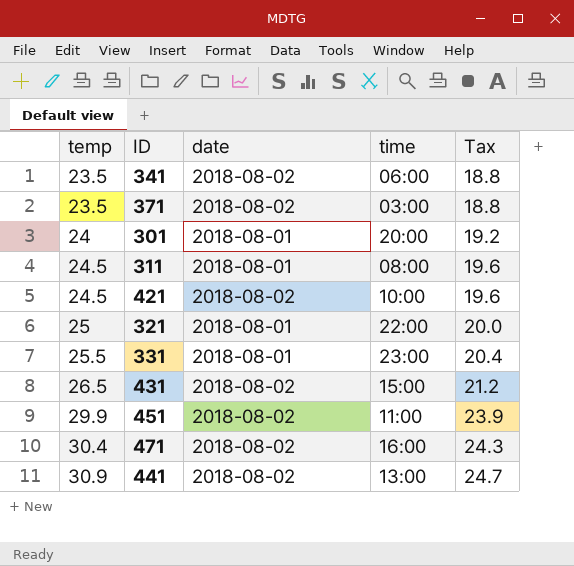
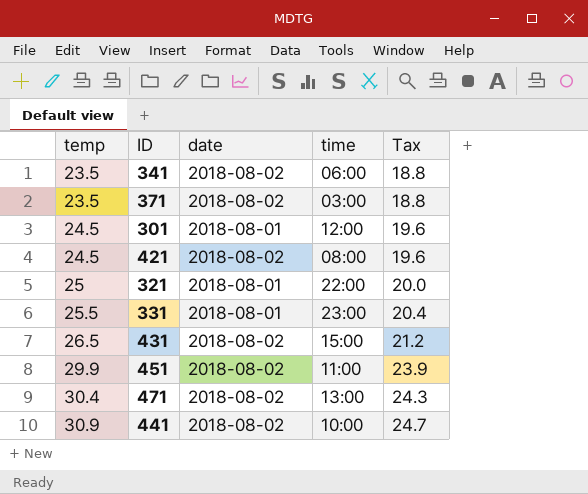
row 311: 24.5 | 2018-08-01 | 08:00 | 19.6 -> none
301 | temp: 24 -> 24.5
301 | time: 20:00 -> 12:00
301 | Tax: 19.2 -> 19.6
421 | time: 10:00 -> 08:00
471 | time: 16:00 -> 13:00
441 | time: 13:00 -> 10:00

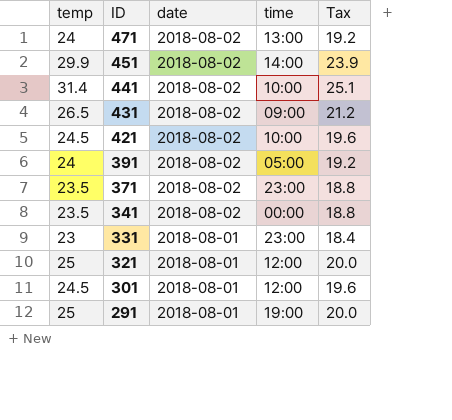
row order: temp ascending -> ID descending
471 | temp: 30.4 -> 24
471 | Tax: 24.3 -> 19.2
451 | time: 11:00 -> 14:00
441 | temp: 30.9 -> 31.4
441 | Tax: 24.7 -> 25.1
431 | time: 15:00 -> 09:00
421 | time: 08:00 -> 10:00
row 391: none -> 24 | 2018-08-02 | 05:00 | 19.2
371 | time: 03:00 -> 23:00
341 | time: 06:00 -> 00:00
331 | temp: 25.5 -> 23
331 | Tax: 20.4 -> 18.4
321 | time: 22:00 -> 12:00
row 291: none -> 25 | 2018-08-01 | 19:00 | 20.0

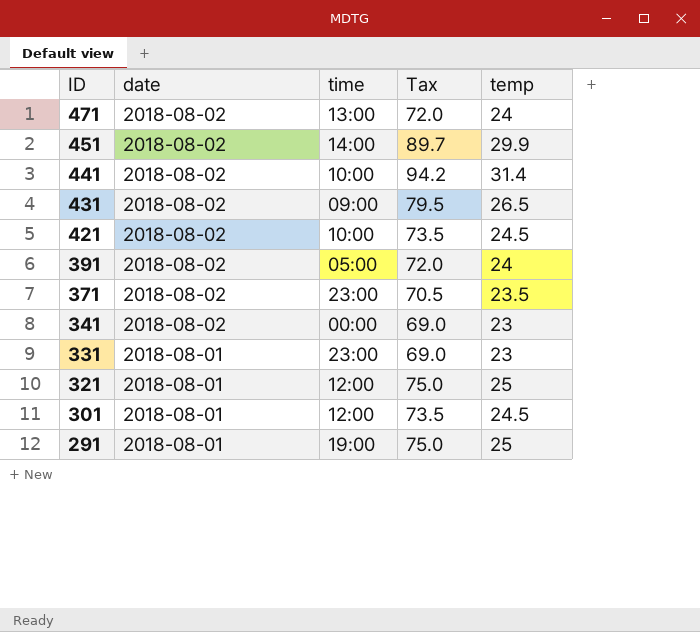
column Tax | formula: [temp] * 0.8 -> [temp] * 3
column temp | position: 1 -> 5
341 | temp: 23.5 -> 23

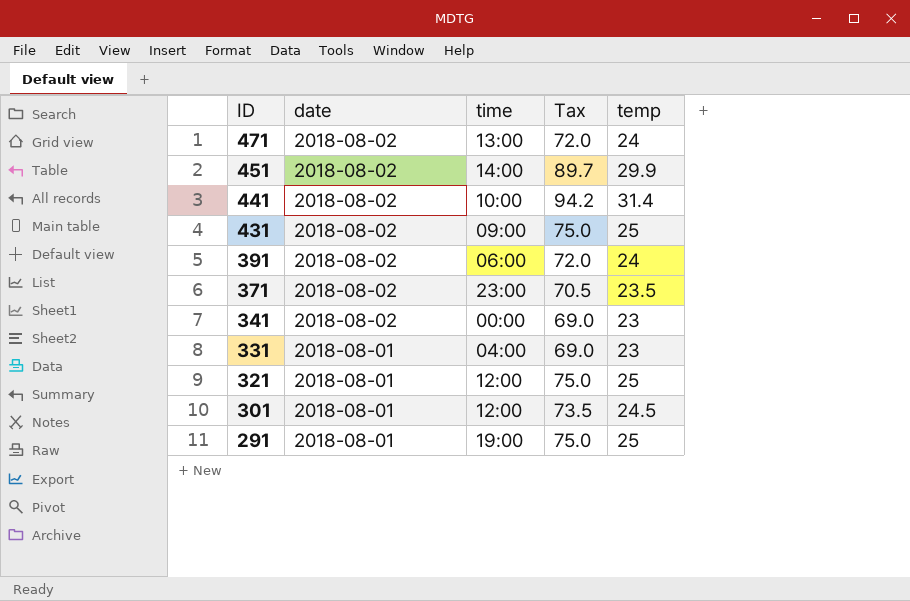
row 421: 2018-08-02 | 10:00 | 73.5 | 24.5 -> none
431 | Tax: 79.5 -> 75.0
431 | temp: 26.5 -> 25
391 | time: 05:00 -> 06:00
331 | time: 23:00 -> 04:00

